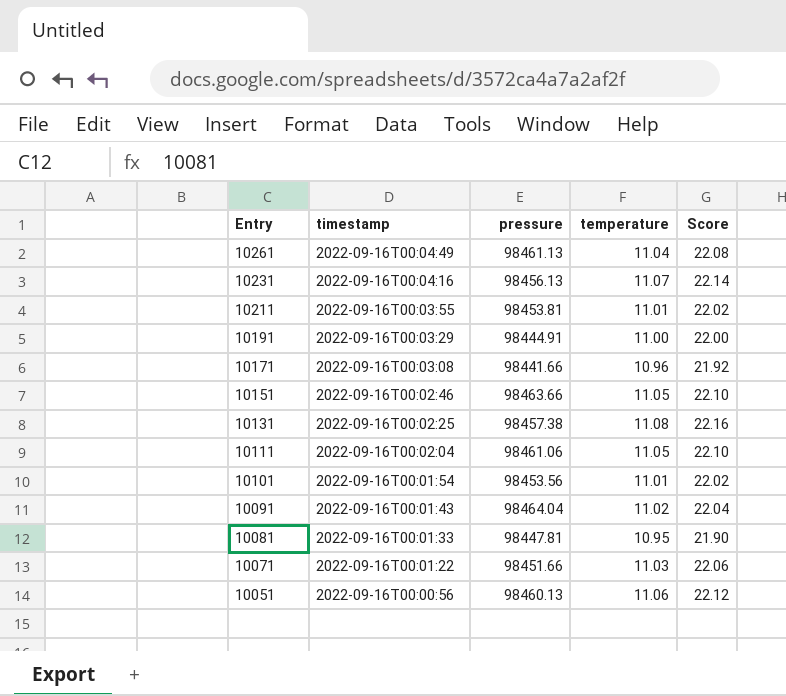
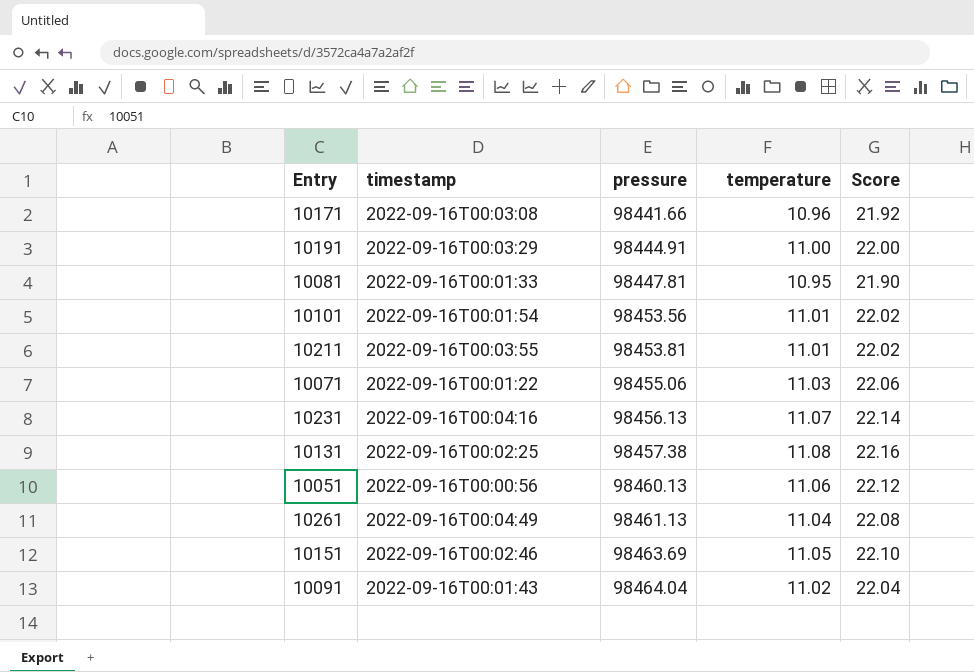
row order: Entry descending -> pressure ascending
row 10111: 2022-09-16T00:02:04 | 98461.06 | 11.05 | 22.10 -> none
10071 | pressure: 98451.66 -> 98455.06
10151 | pressure: 98463.66 -> 98463.69

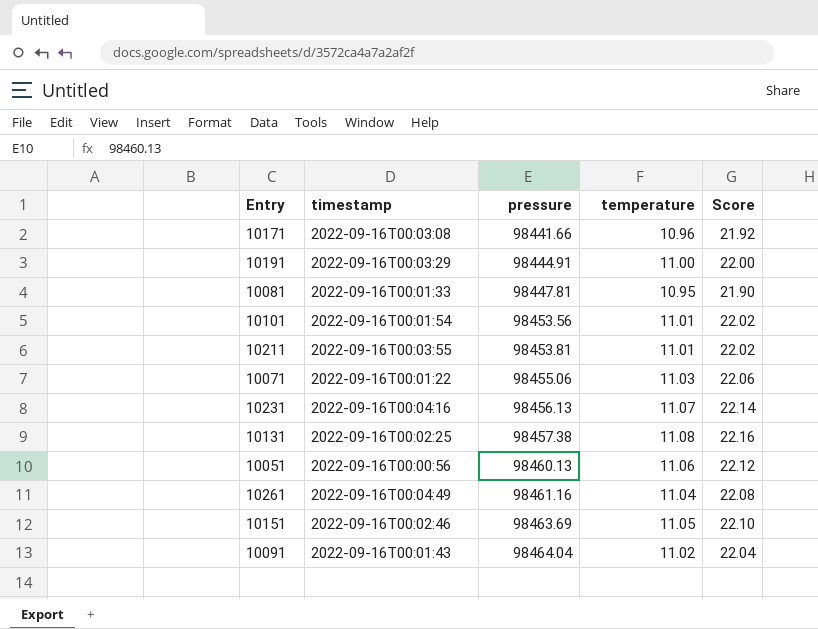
10261 | pressure: 98461.13 -> 98461.16

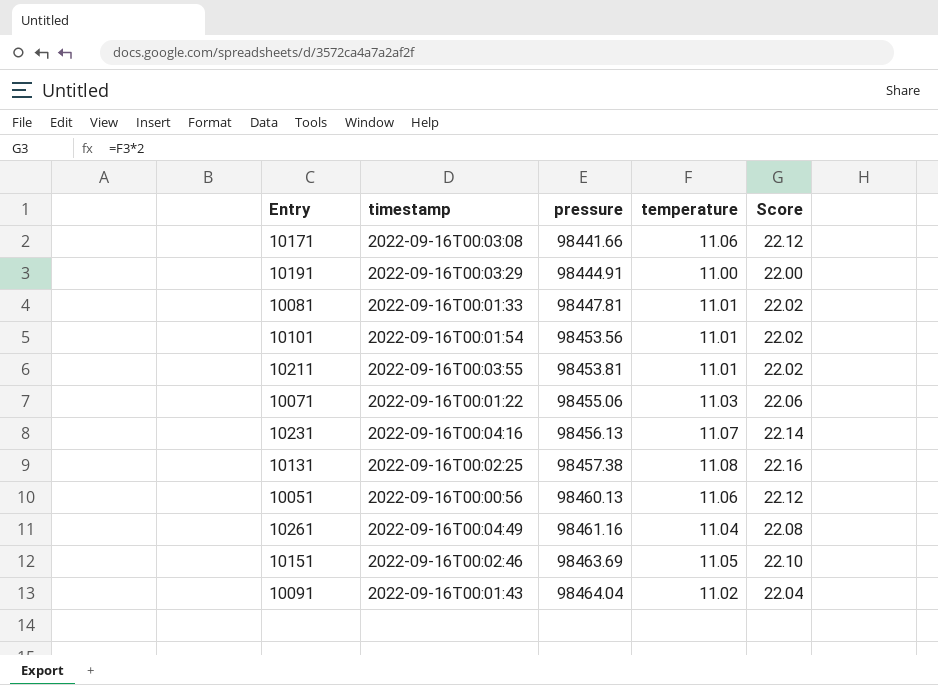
10171 | temperature: 10.96 -> 11.06
10171 | Score: 21.92 -> 22.12
10081 | temperature: 10.95 -> 11.01
10081 | Score: 21.90 -> 22.02

